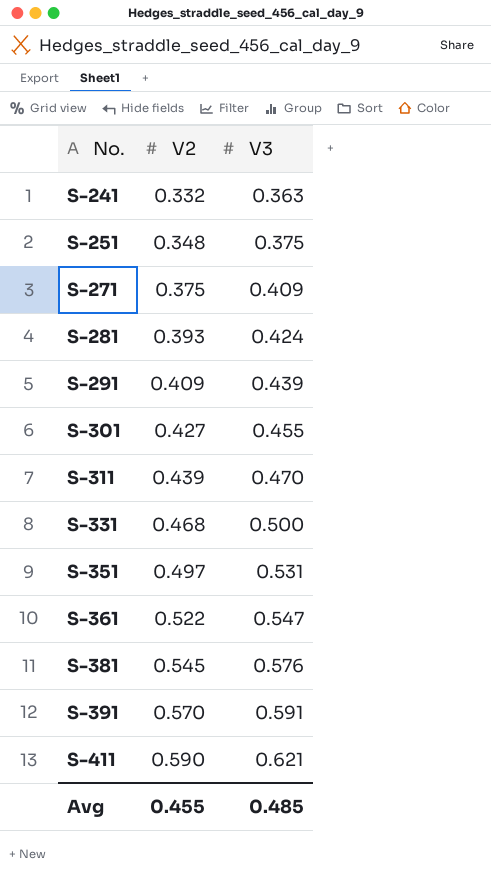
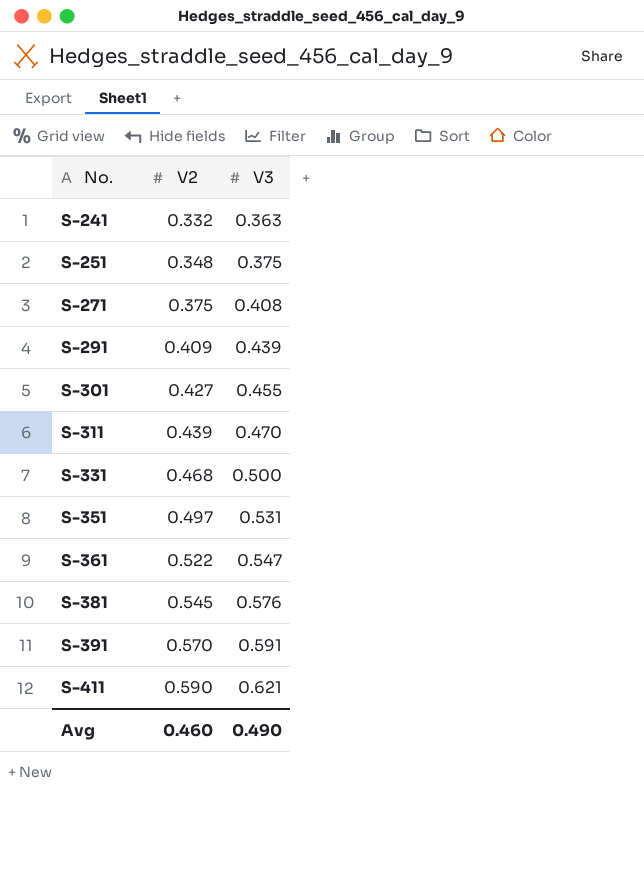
row S-281: 0.393 | 0.424 -> none
S-271 | V3: 0.409 -> 0.408
Avg | V2: 0.455 -> 0.460
Avg | V3: 0.485 -> 0.490

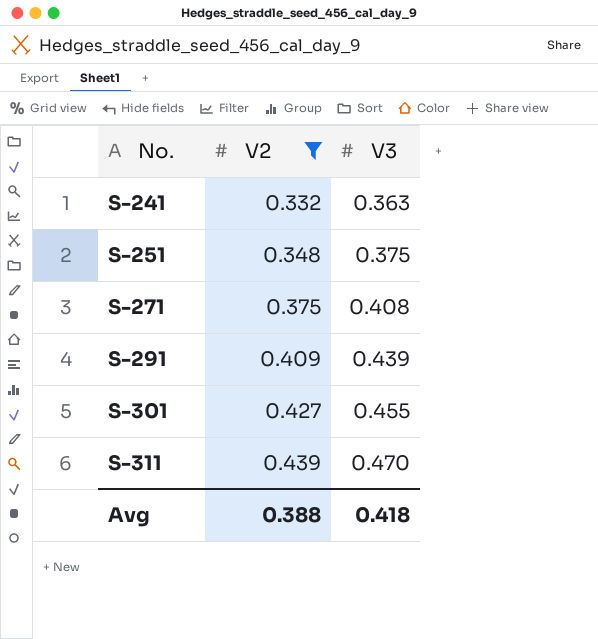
filter: none -> V2 <= 0.439
Avg | V2: 0.460 -> 0.388
Avg | V3: 0.490 -> 0.418

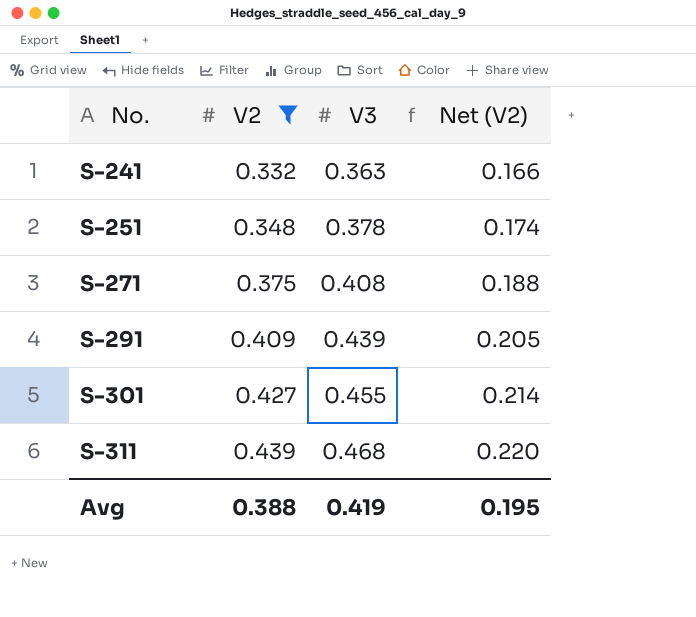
column Net (V2) | formula: none -> [V2] * 0.5
S-251 | V3: 0.375 -> 0.378
S-311 | V3: 0.470 -> 0.468
Avg | V3: 0.418 -> 0.419

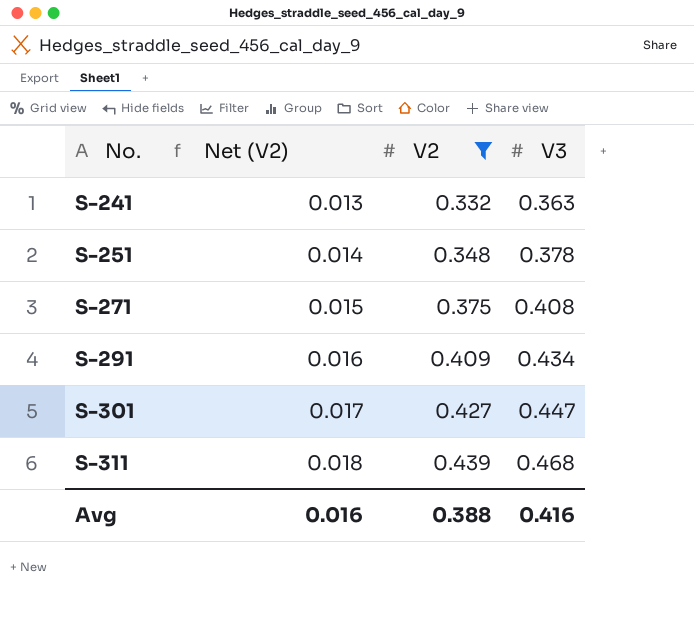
column Net (V2) | formula: [V2] * 0.5 -> [V2] * 0.04
column Net (V2) | position: 4 -> 2
S-291 | V3: 0.439 -> 0.434
S-301 | V3: 0.455 -> 0.447
Avg | Net (V2): 0.195 -> 0.016
Avg | V3: 0.419 -> 0.416

